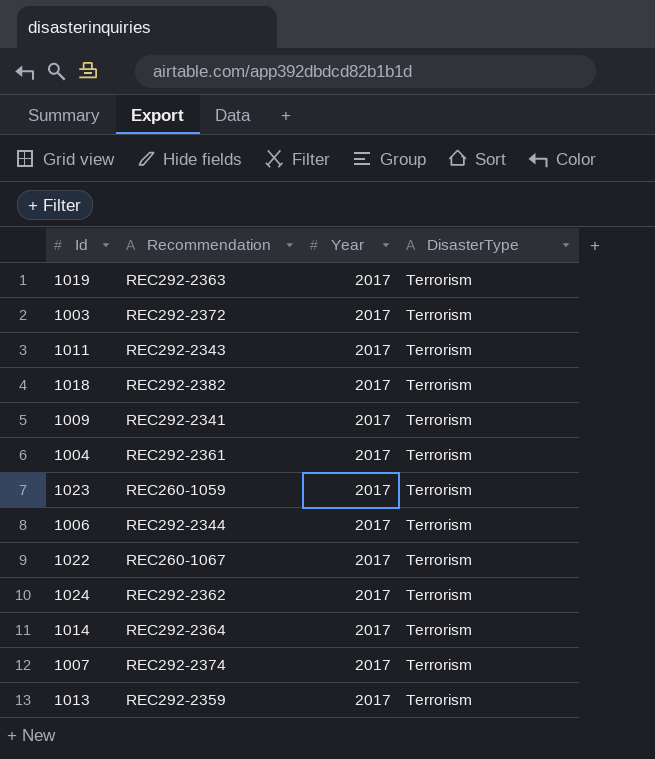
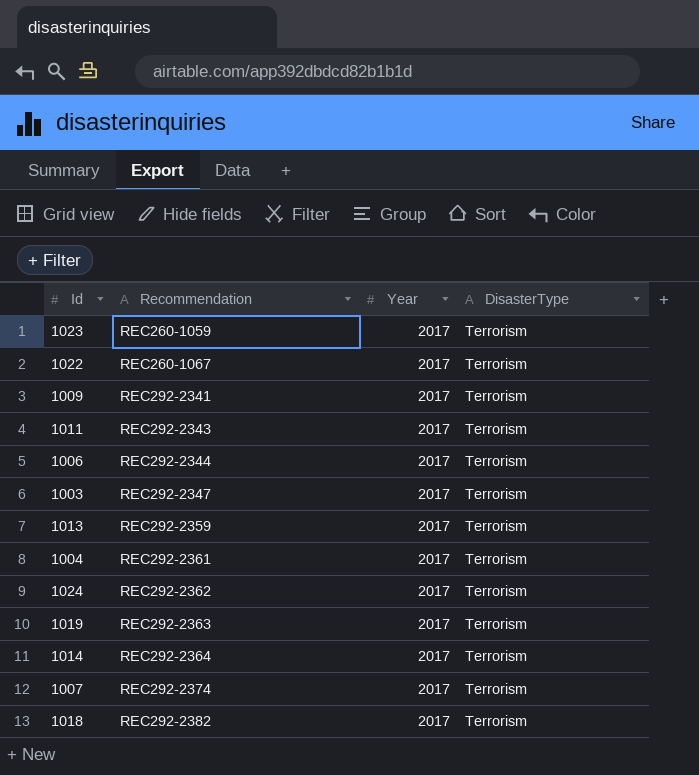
row order: none -> Recommendation ascending
1003 | Recommendation: REC292-2372 -> REC292-2347

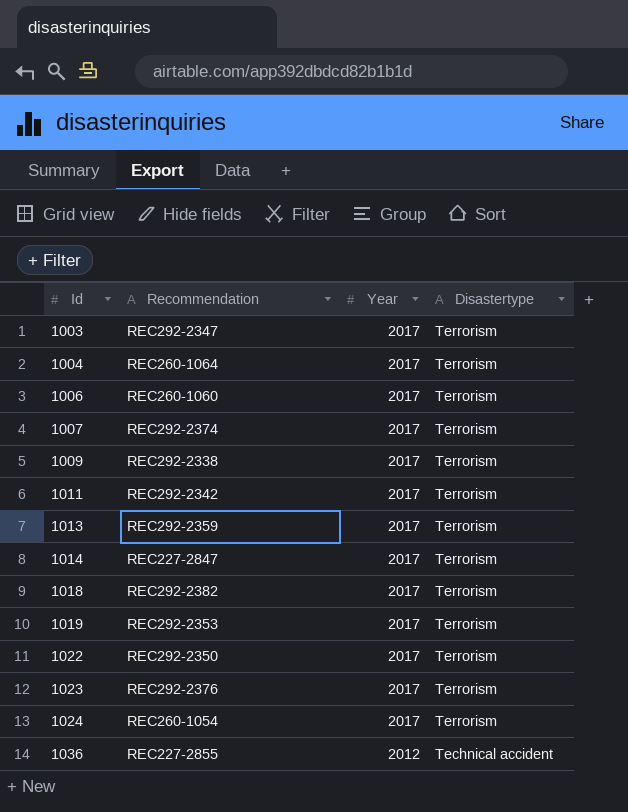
row order: Recommendation ascending -> Id ascending
column name: DisasterType -> Disastertype
1004 | Recommendation: REC292-2361 -> REC260-1064
1006 | Recommendation: REC292-2344 -> REC260-1060
1009 | Recommendation: REC292-2341 -> REC292-2338
1011 | Recommendation: REC292-2343 -> REC292-2342
1014 | Recommendation: REC292-2364 -> REC227-2847
1019 | Recommendation: REC292-2363 -> REC292-2353
1022 | Recommendation: REC260-1067 -> REC292-2350
1023 | Recommendation: REC260-1059 -> REC292-2376
1024 | Recommendation: REC292-2362 -> REC260-1054
row 1036: none -> REC227-2855 | 2012 | Technical accident

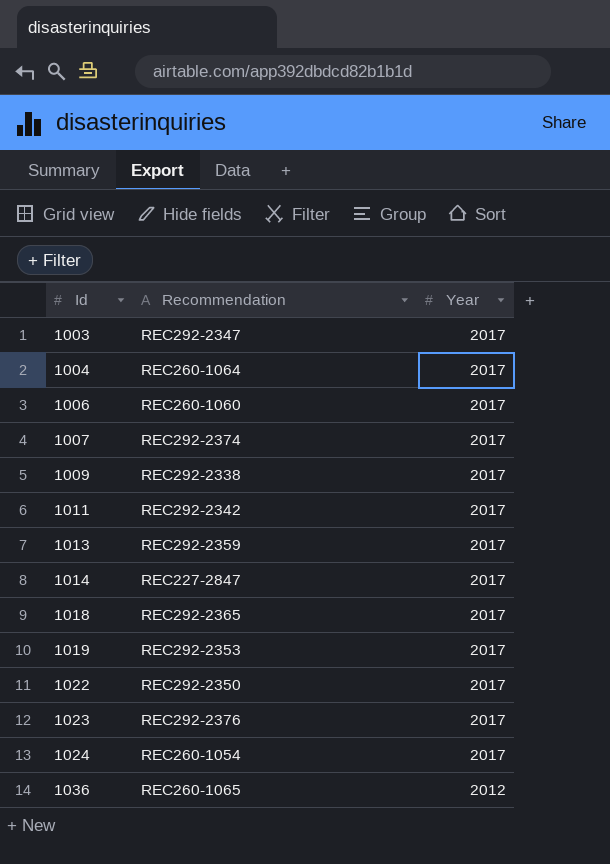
column Disastertype | position: 4 -> none
1018 | Recommendation: REC292-2382 -> REC292-2365
1036 | Recommendation: REC227-2855 -> REC260-1065

